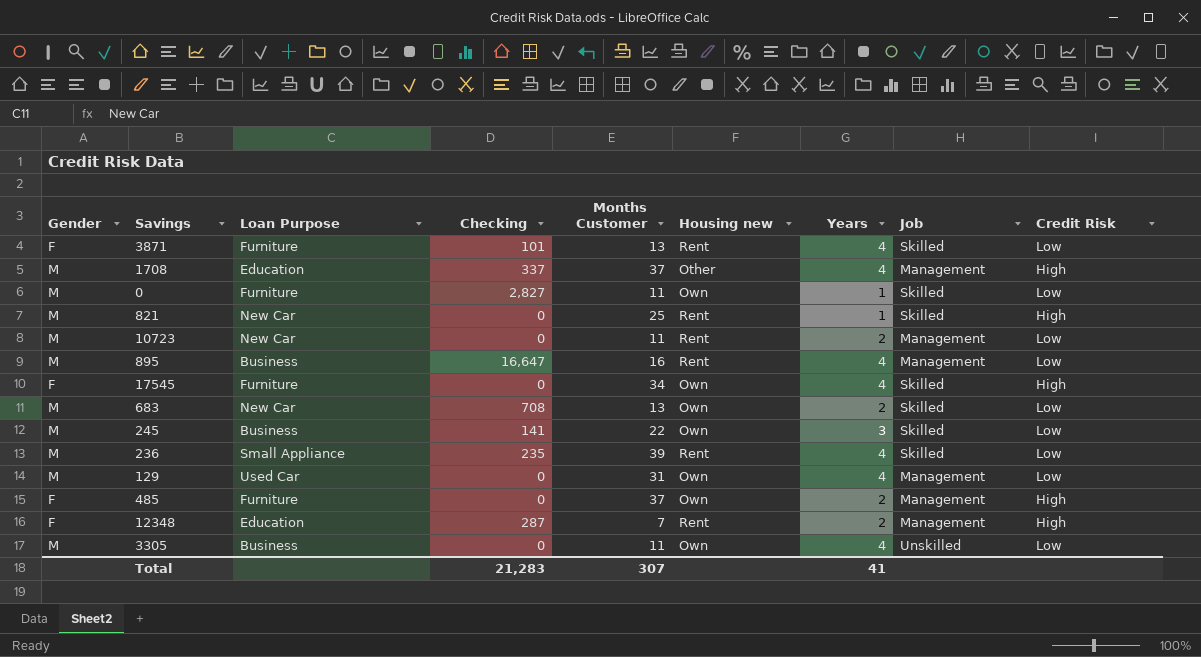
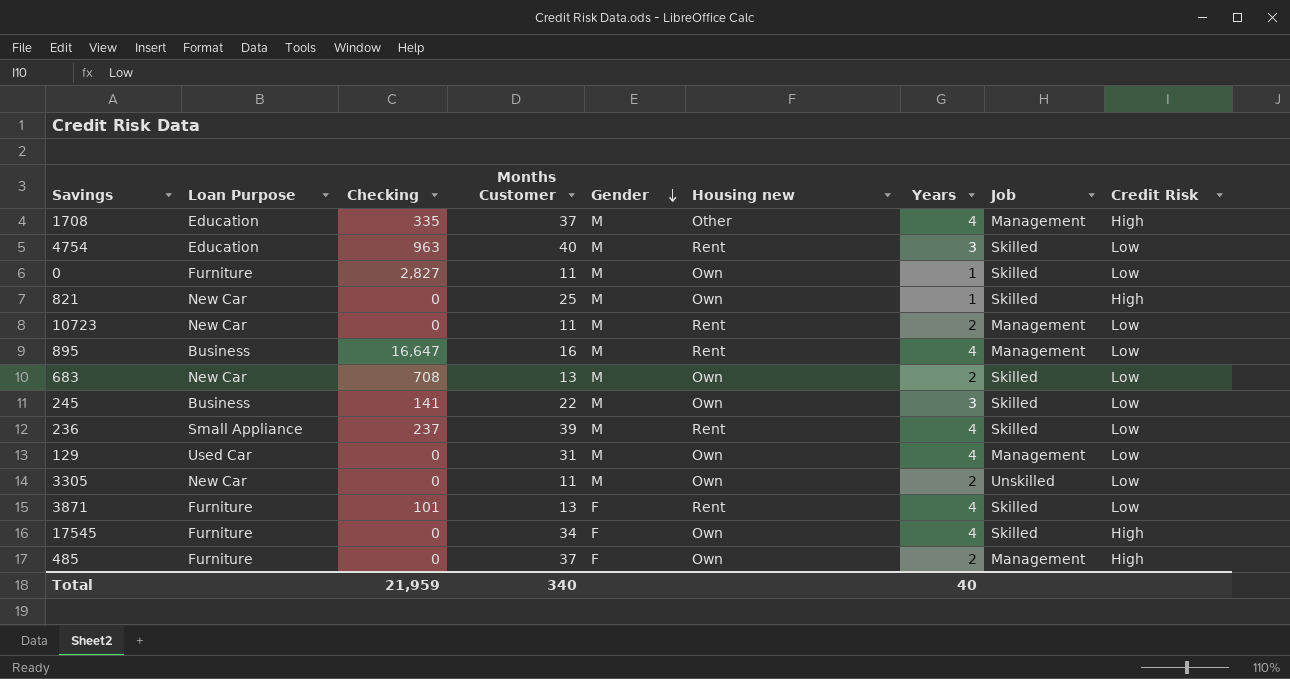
row order: none -> Gender descending
column Gender | position: 1 -> 5
row 12348: F | Education | 287 | 7 | Rent | 2 | Management | High -> none
1708 | Checking: 337 -> 335
row 4754: none -> Education | 963 | 40 | M | Rent | 3 | Skilled | Low
821 | Housing new: Rent -> Own
236 | Checking: 235 -> 237
3305 | Loan Purpose: Business -> New Car
3305 | Years: 4 -> 2
Total | Checking: 21,283 -> 21,959
Total | Months Customer: 307 -> 340
Total | Years: 41 -> 40

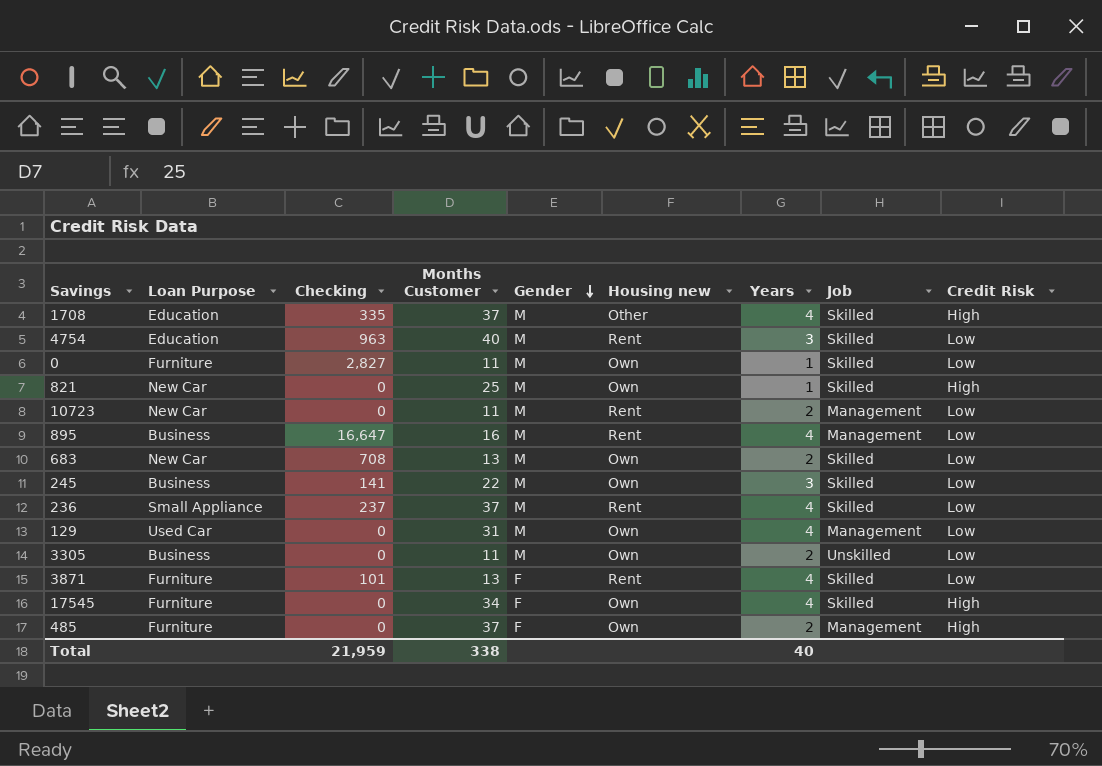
1708 | Job: Management -> Skilled
236 | Months Customer: 39 -> 37
3305 | Loan Purpose: New Car -> Business
Total | Months Customer: 340 -> 338

